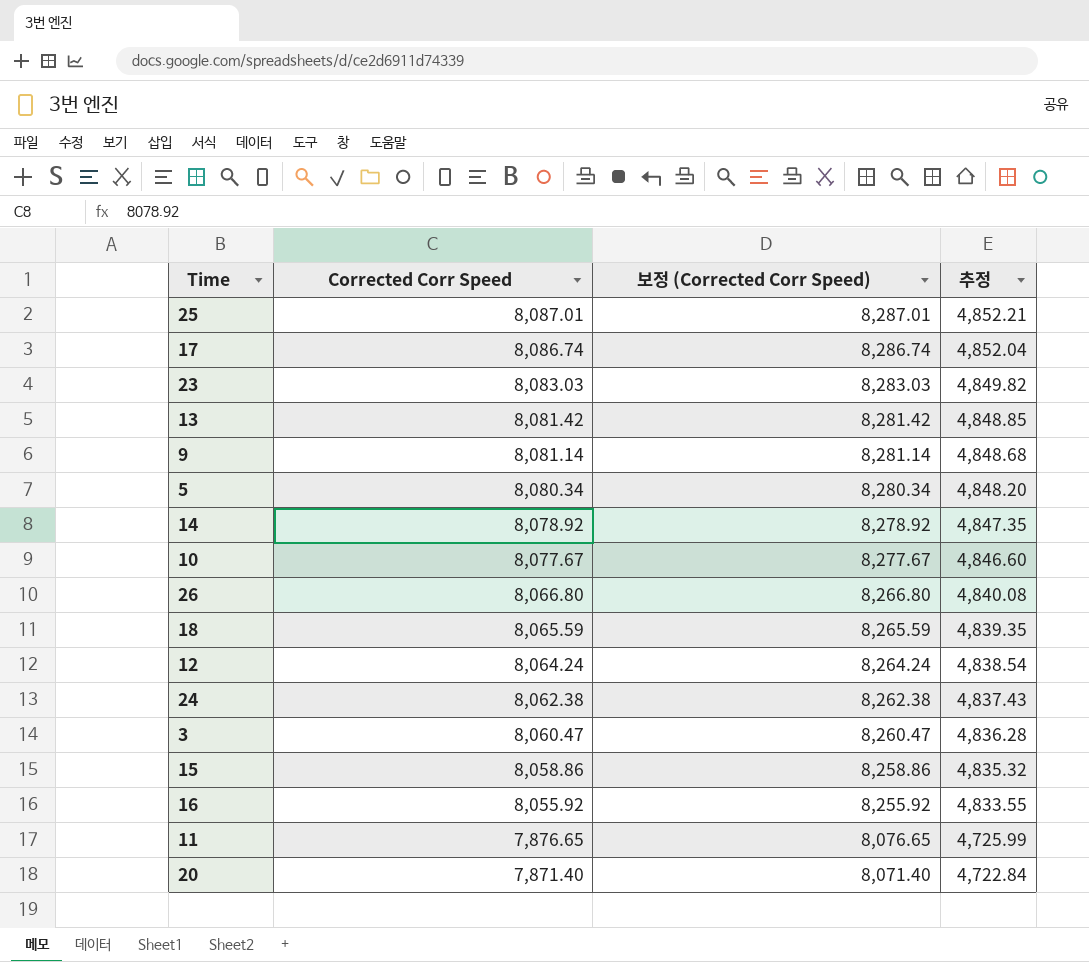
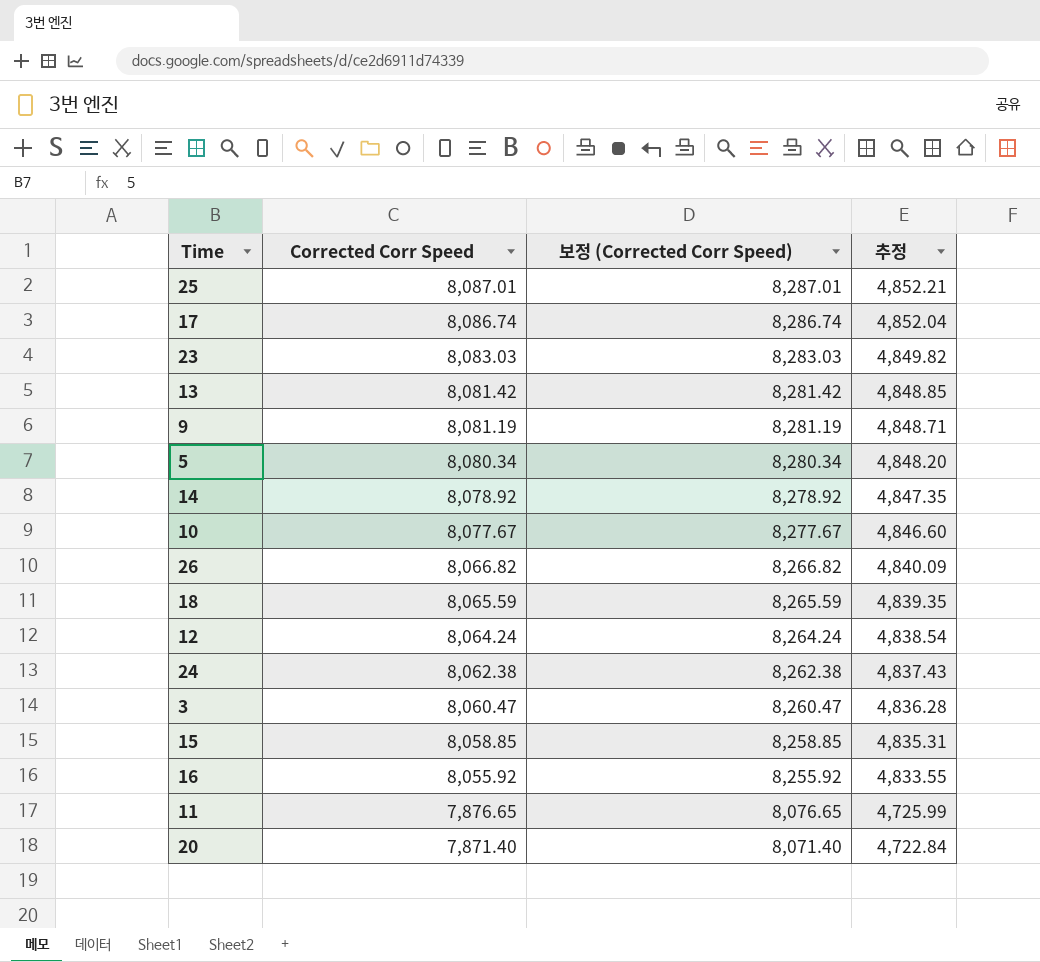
9 | Corrected Corr Speed: 8,081.14 -> 8,081.19
9 | 보정 (Corrected Corr Speed): 8,281.14 -> 8,281.19
9 | 추정: 4,848.68 -> 4,848.71
26 | Corrected Corr Speed: 8,066.80 -> 8,066.82
26 | 보정 (Corrected Corr Speed): 8,266.80 -> 8,266.82
26 | 추정: 4,840.08 -> 4,840.09
15 | Corrected Corr Speed: 8,058.86 -> 8,058.85
15 | 보정 (Corrected Corr Speed): 8,258.86 -> 8,258.85
15 | 추정: 4,835.32 -> 4,835.31

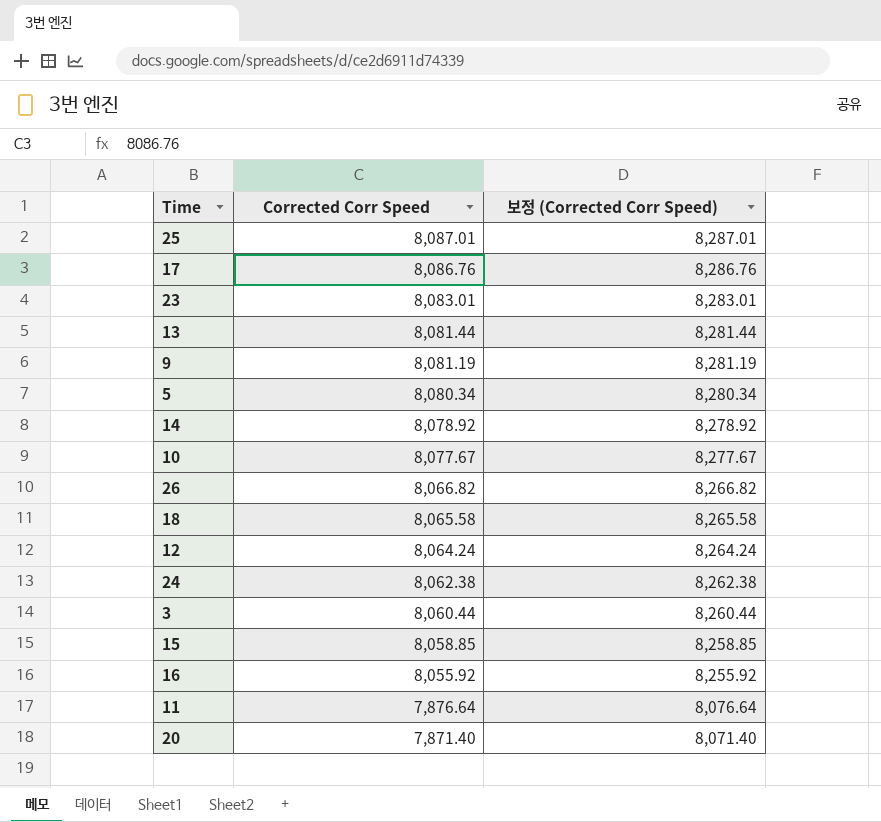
column 추정 | formula: [Corrected Corr Speed] * 0.6 -> none
17 | Corrected Corr Speed: 8,086.74 -> 8,086.76
17 | 보정 (Corrected Corr Speed): 8,286.74 -> 8,286.76
23 | Corrected Corr Speed: 8,083.03 -> 8,083.01
23 | 보정 (Corrected Corr Speed): 8,283.03 -> 8,283.01
13 | Corrected Corr Speed: 8,081.42 -> 8,081.44
13 | 보정 (Corrected Corr Speed): 8,281.42 -> 8,281.44
18 | Corrected Corr Speed: 8,065.59 -> 8,065.58
18 | 보정 (Corrected Corr Speed): 8,265.59 -> 8,265.58
3 | Corrected Corr Speed: 8,060.47 -> 8,060.44
3 | 보정 (Corrected Corr Speed): 8,260.47 -> 8,260.44
11 | Corrected Corr Speed: 7,876.65 -> 7,876.64
11 | 보정 (Corrected Corr Speed): 8,076.65 -> 8,076.64

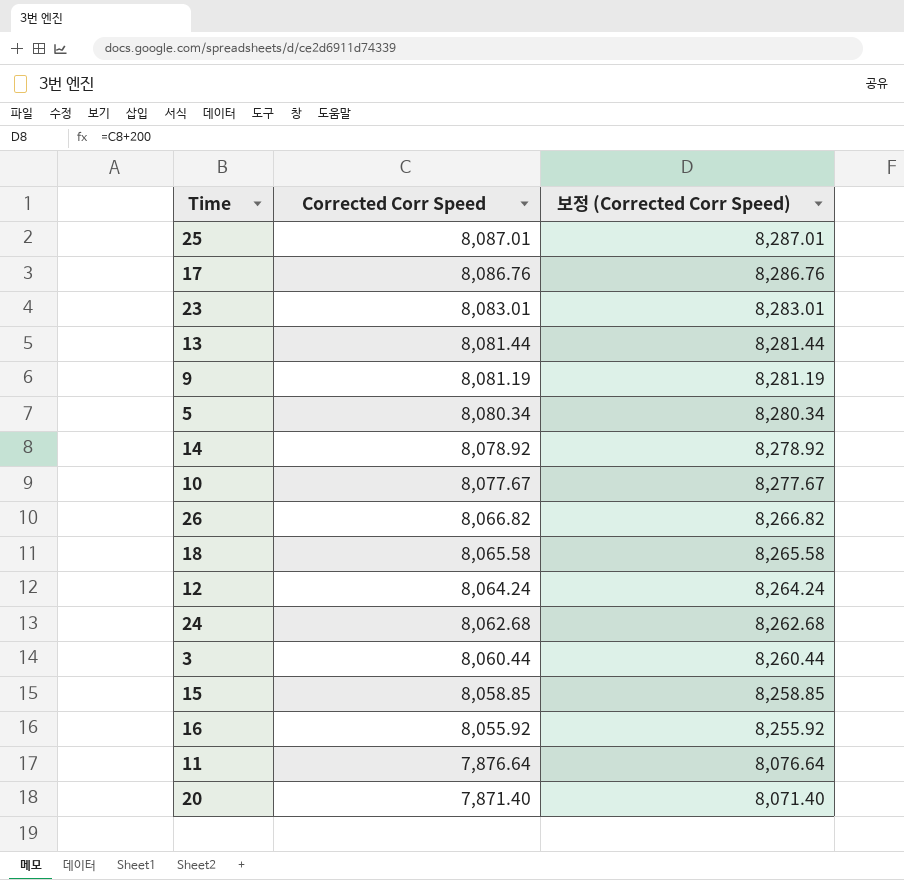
24 | Corrected Corr Speed: 8,062.38 -> 8,062.68
24 | 보정 (Corrected Corr Speed): 8,262.38 -> 8,262.68

